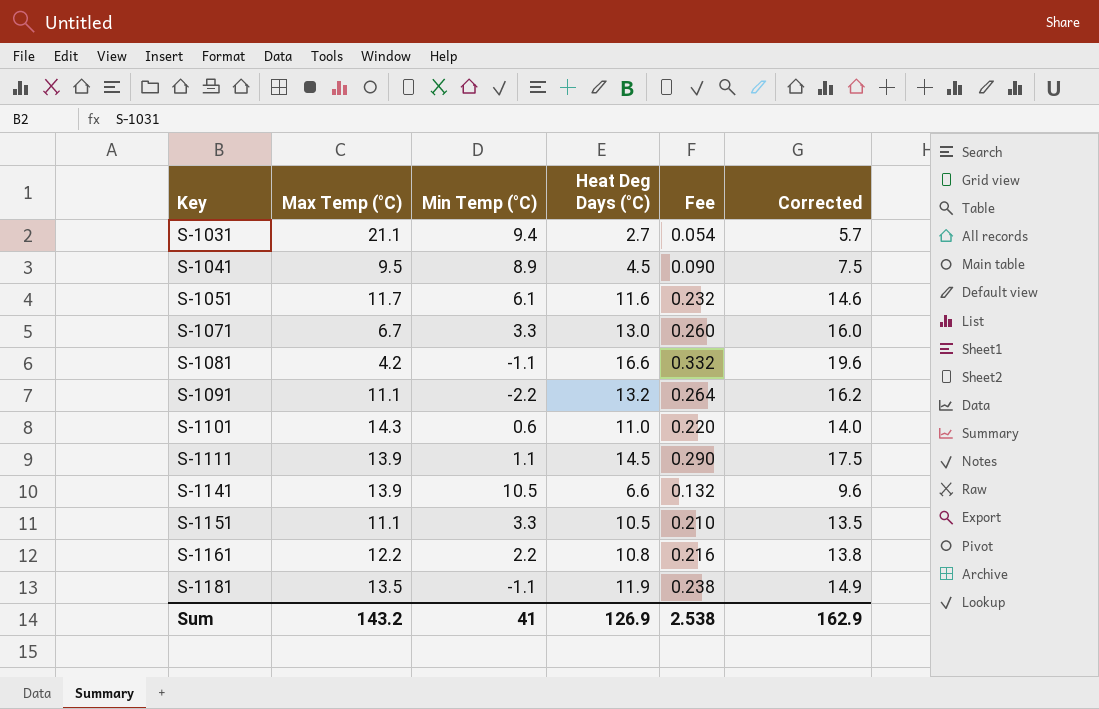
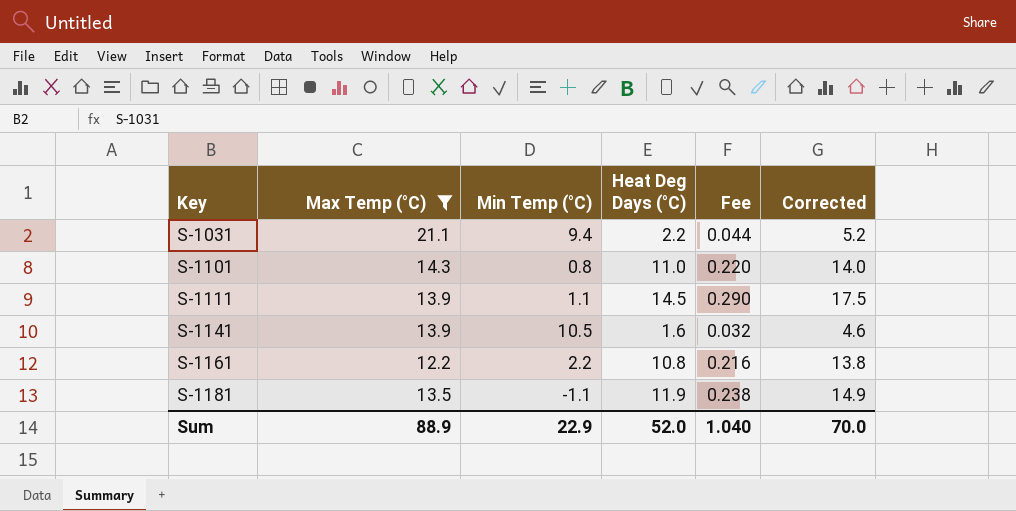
filter: none -> Max Temp (°C) >= 12.2
S-1031 | Heat Deg Days (°C): 2.7 -> 2.2
S-1031 | Fee: 0.054 -> 0.044
S-1031 | Corrected: 5.7 -> 5.2
S-1101 | Min Temp (°C): 0.6 -> 0.8
S-1141 | Heat Deg Days (°C): 6.6 -> 1.6
S-1141 | Fee: 0.132 -> 0.032
S-1141 | Corrected: 9.6 -> 4.6
Sum | Max Temp (°C): 143.2 -> 88.9
Sum | Min Temp (°C): 41 -> 22.9
Sum | Heat Deg Days (°C): 126.9 -> 52.0
Sum | Fee: 2.538 -> 1.040
Sum | Corrected: 162.9 -> 70.0

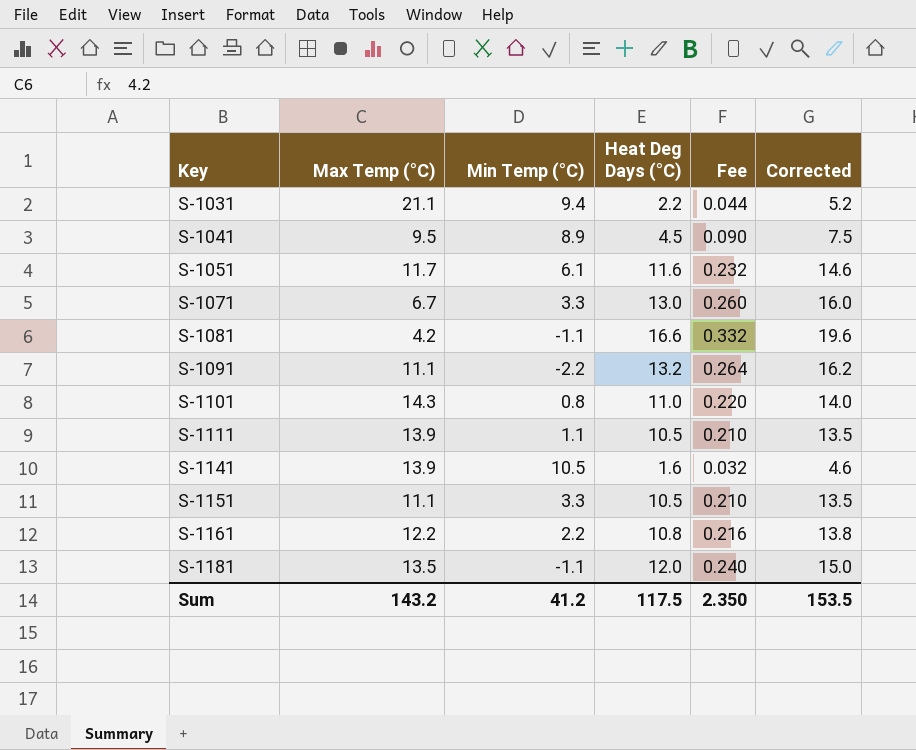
filter: Max Temp (°C) >= 12.2 -> none
S-1111 | Heat Deg Days (°C): 14.5 -> 10.5
S-1111 | Fee: 0.290 -> 0.210
S-1111 | Corrected: 17.5 -> 13.5
S-1181 | Heat Deg Days (°C): 11.9 -> 12.0
S-1181 | Fee: 0.238 -> 0.240
S-1181 | Corrected: 14.9 -> 15.0
Sum | Max Temp (°C): 88.9 -> 143.2
Sum | Min Temp (°C): 22.9 -> 41.2
Sum | Heat Deg Days (°C): 52.0 -> 117.5
Sum | Fee: 1.040 -> 2.350
Sum | Corrected: 70.0 -> 153.5

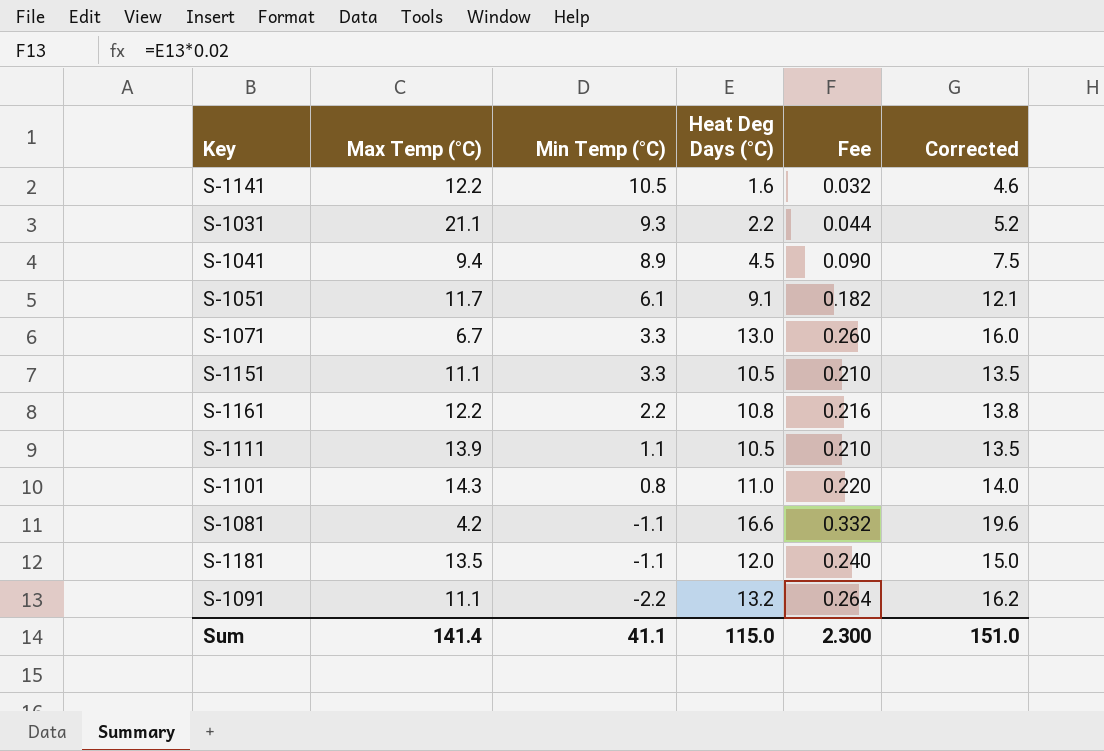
row order: Key ascending -> Min Temp (°C) descending
S-1141 | Max Temp (°C): 13.9 -> 12.2
S-1031 | Min Temp (°C): 9.4 -> 9.3
S-1041 | Max Temp (°C): 9.5 -> 9.4
S-1051 | Heat Deg Days (°C): 11.6 -> 9.1
S-1051 | Fee: 0.232 -> 0.182
S-1051 | Corrected: 14.6 -> 12.1
Sum | Max Temp (°C): 143.2 -> 141.4
Sum | Min Temp (°C): 41.2 -> 41.1
Sum | Heat Deg Days (°C): 117.5 -> 115.0
Sum | Fee: 2.350 -> 2.300
Sum | Corrected: 153.5 -> 151.0

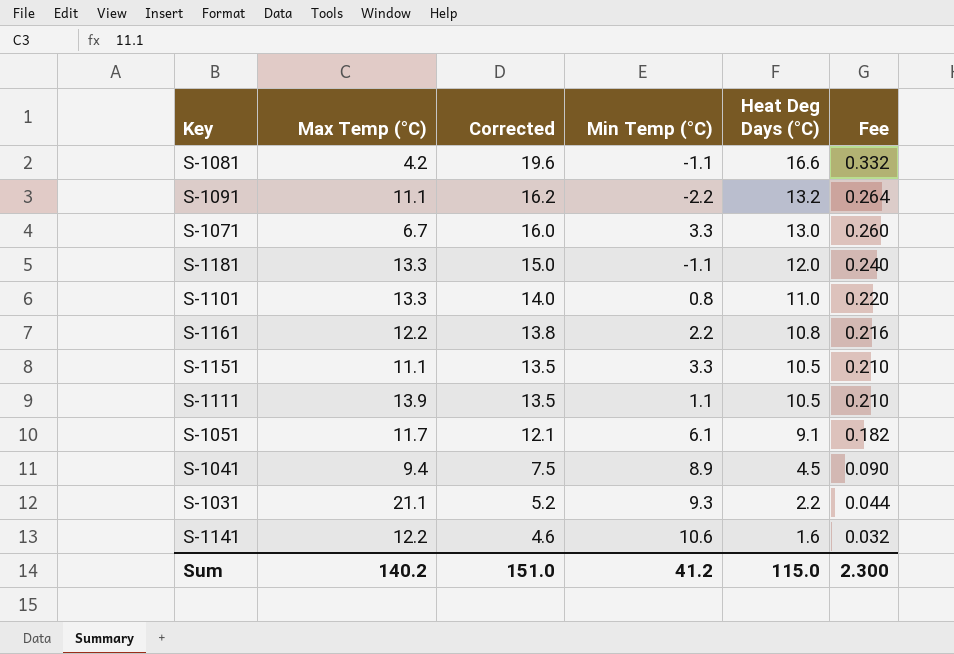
row order: Min Temp (°C) descending -> Corrected descending
column Corrected | position: 6 -> 3
S-1181 | Max Temp (°C): 13.5 -> 13.3
S-1101 | Max Temp (°C): 14.3 -> 13.3
S-1141 | Min Temp (°C): 10.5 -> 10.6
Sum | Max Temp (°C): 141.4 -> 140.2
Sum | Min Temp (°C): 41.1 -> 41.2

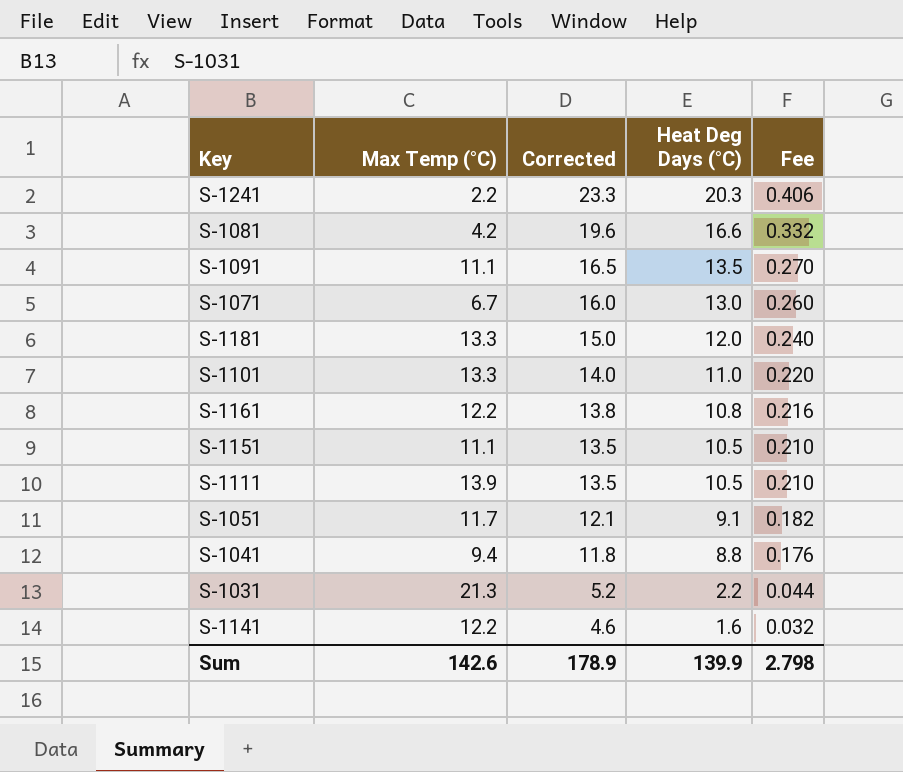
column Min Temp (°C) | position: 4 -> none
row S-1241: none -> 2.2 | 23.3 | 20.3 | 0.406
S-1091 | Corrected: 16.2 -> 16.5
S-1091 | Heat Deg Days (°C): 13.2 -> 13.5
S-1091 | Fee: 0.264 -> 0.270
S-1041 | Corrected: 7.5 -> 11.8
S-1041 | Heat Deg Days (°C): 4.5 -> 8.8
S-1041 | Fee: 0.090 -> 0.176
S-1031 | Max Temp (°C): 21.1 -> 21.3
Sum | Max Temp (°C): 140.2 -> 142.6
Sum | Corrected: 151.0 -> 178.9
Sum | Heat Deg Days (°C): 115.0 -> 139.9
Sum | Fee: 2.300 -> 2.798

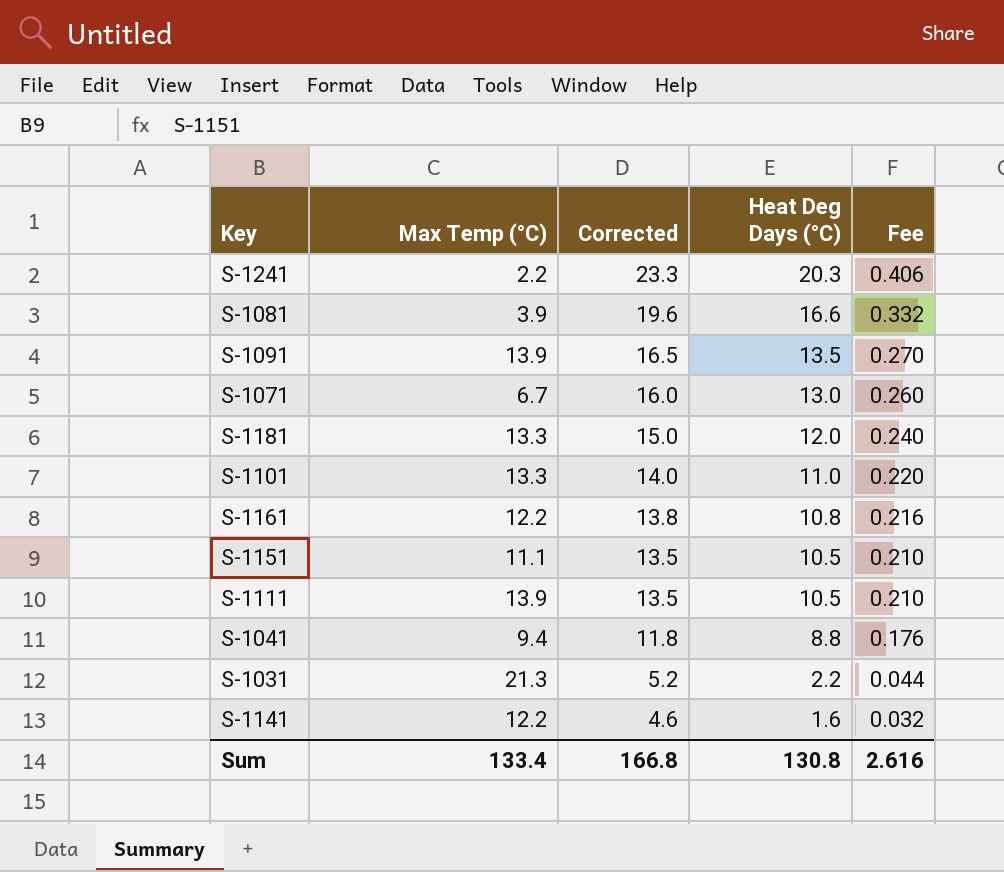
row S-1051: 11.7 | 12.1 | 9.1 | 0.182 -> none
S-1081 | Max Temp (°C): 4.2 -> 3.9
S-1091 | Max Temp (°C): 11.1 -> 13.9
Sum | Max Temp (°C): 142.6 -> 133.4
Sum | Corrected: 178.9 -> 166.8
Sum | Heat Deg Days (°C): 139.9 -> 130.8
Sum | Fee: 2.798 -> 2.616

